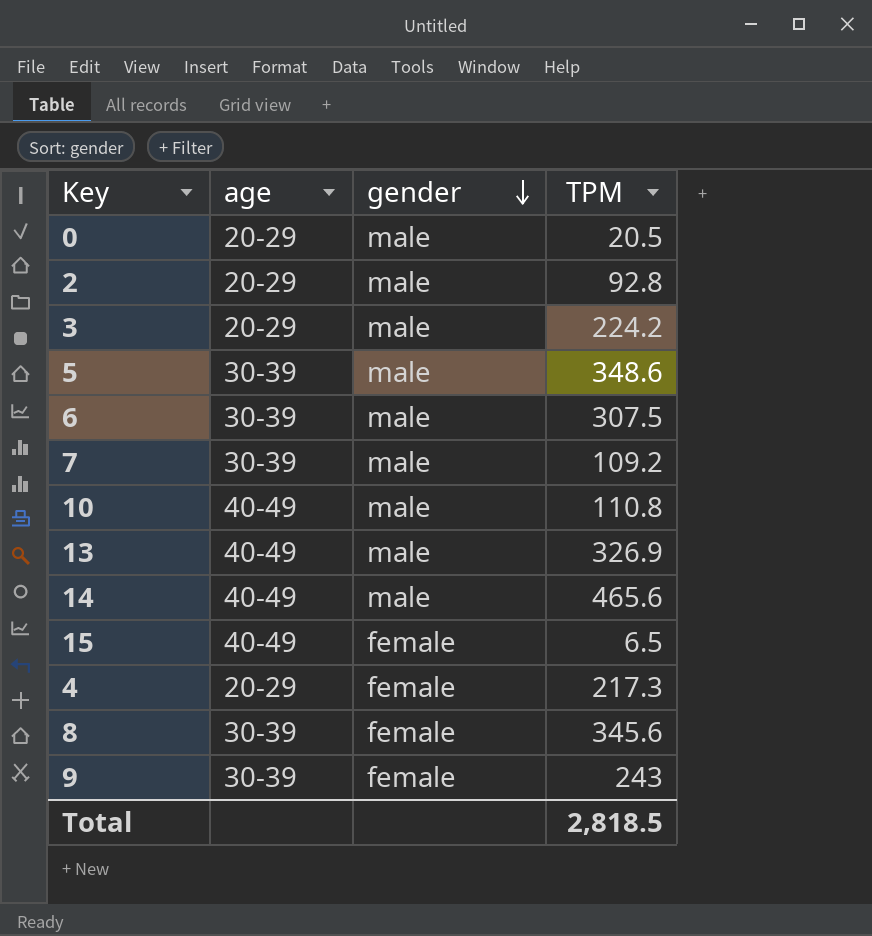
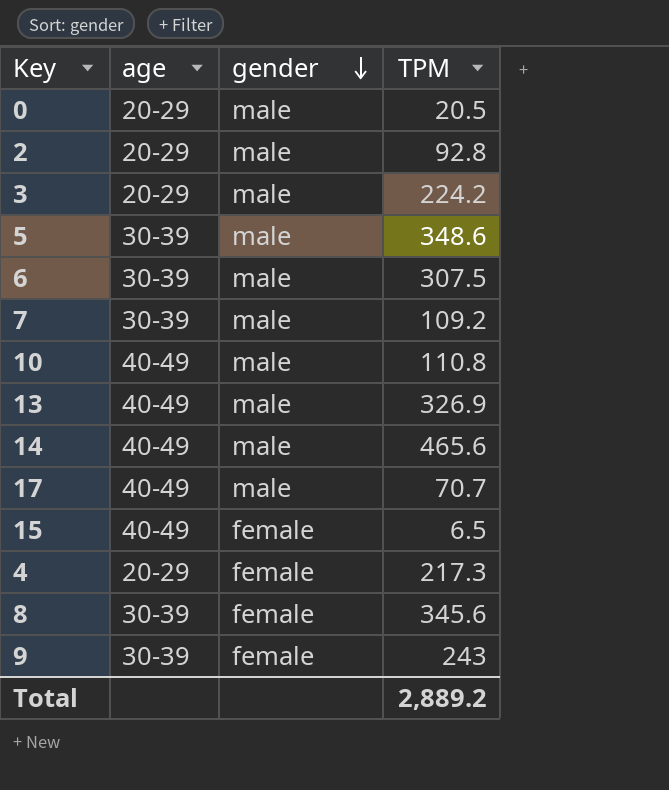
row 17: none -> 40-49 | male | 70.7
Total | TPM: 2,818.5 -> 2,889.2

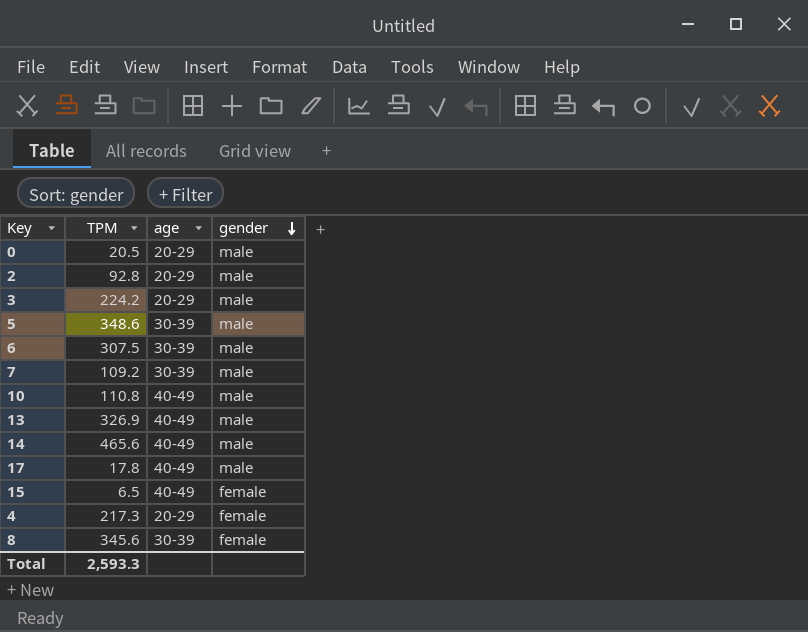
column TPM | position: 4 -> 2
row 9: 30-39 | female | 243 -> none
17 | TPM: 70.7 -> 17.8
Total | TPM: 2,889.2 -> 2,593.3

